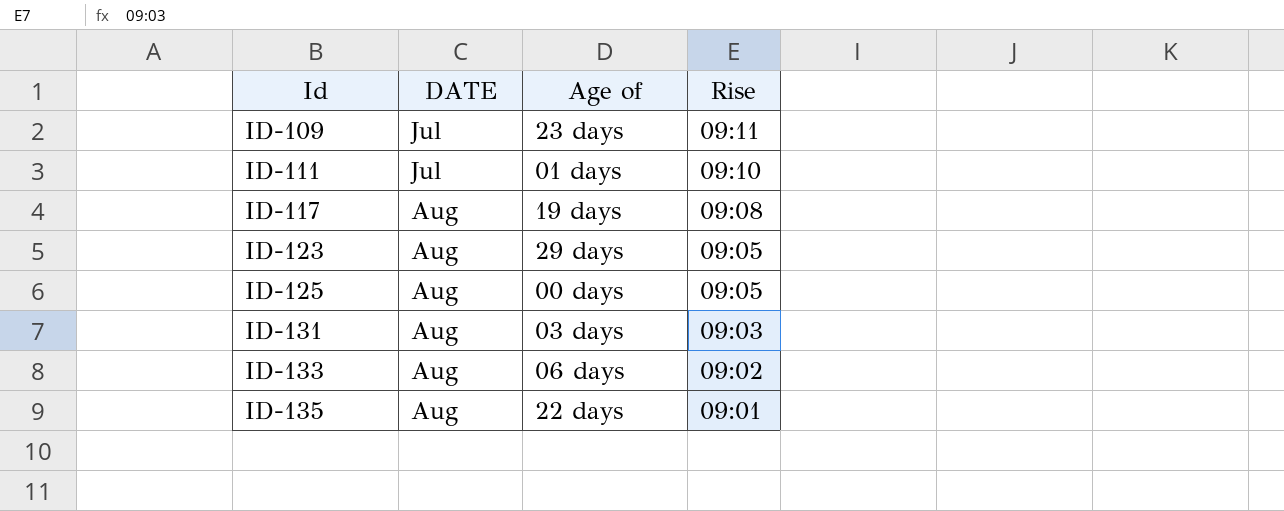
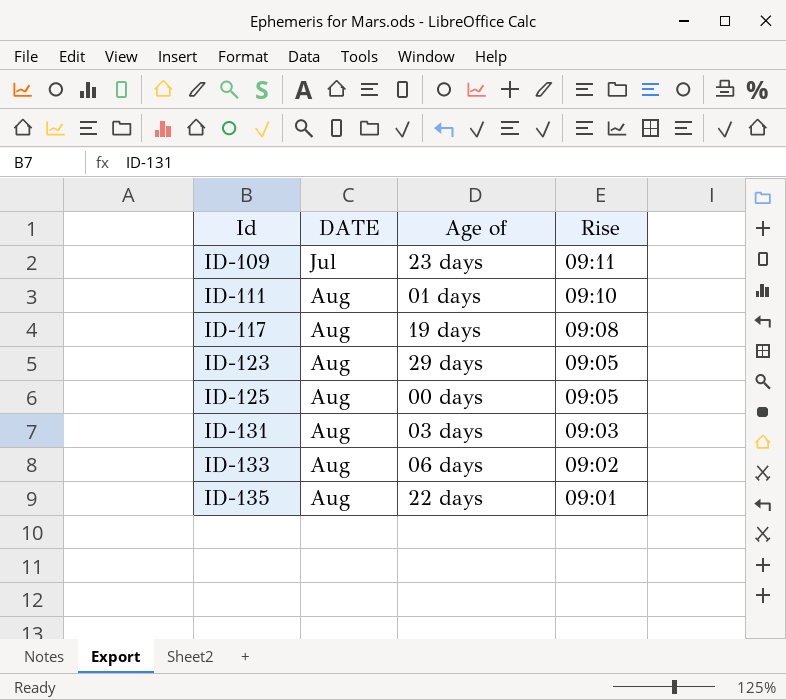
ID-111 | DATE: Jul -> Aug

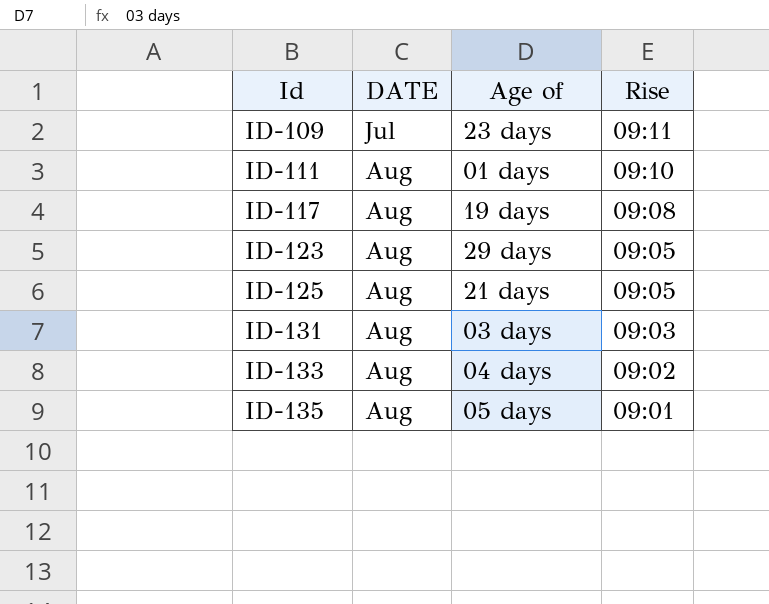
ID-125 | Age of: 00 days -> 21 days
ID-133 | Age of: 06 days -> 04 days
ID-135 | Age of: 22 days -> 05 days

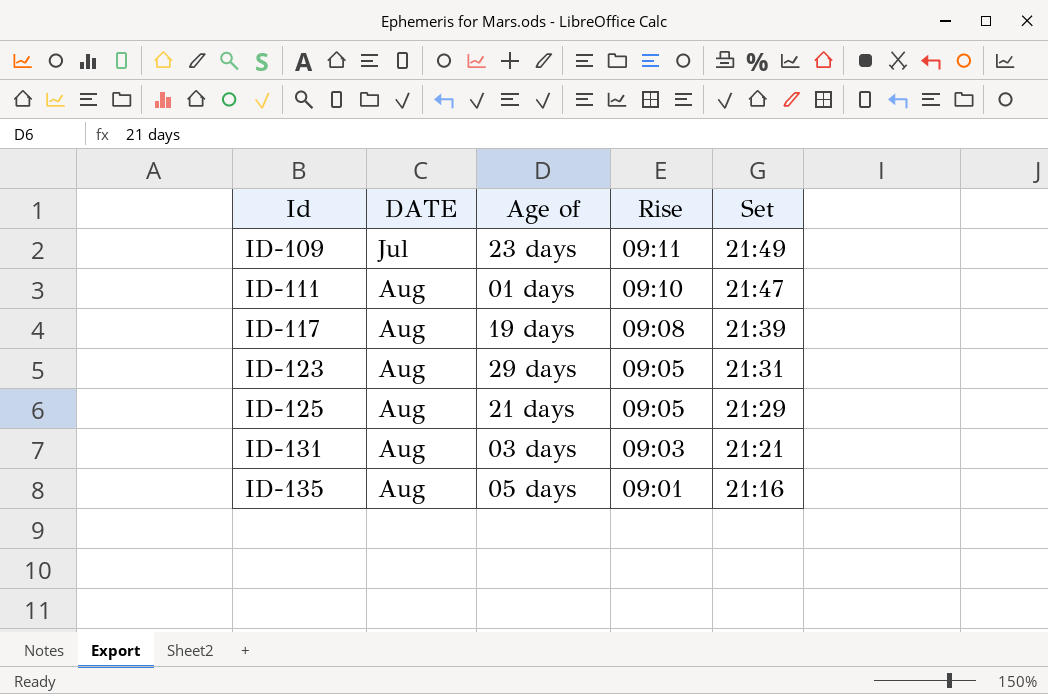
column Set | position: none -> 5
row ID-133: Aug | 04 days | 09:02 -> none

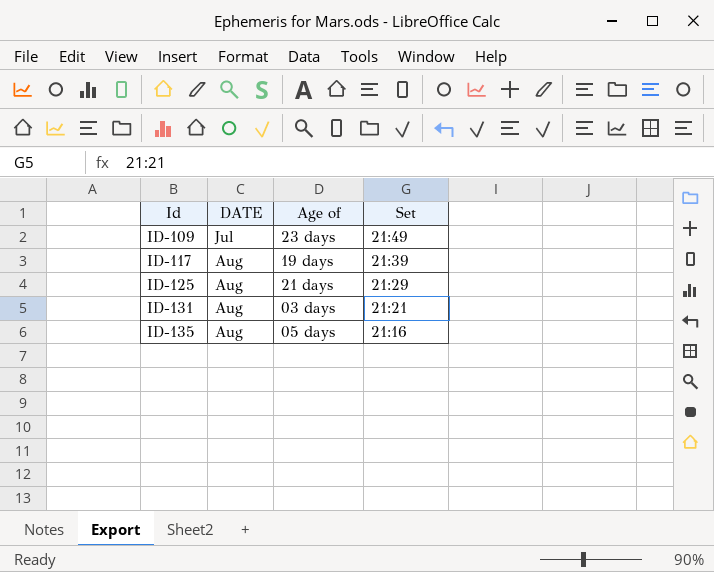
column Rise | position: 4 -> none
row ID-111: Aug | 01 days | 09:10 | 21:47 -> none
row ID-123: Aug | 29 days | 09:05 | 21:31 -> none

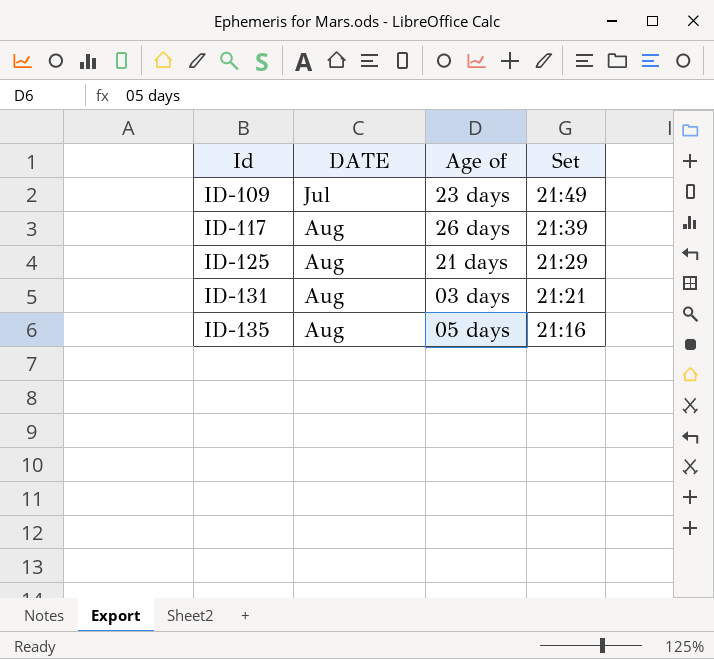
ID-117 | Age of: 19 days -> 26 days

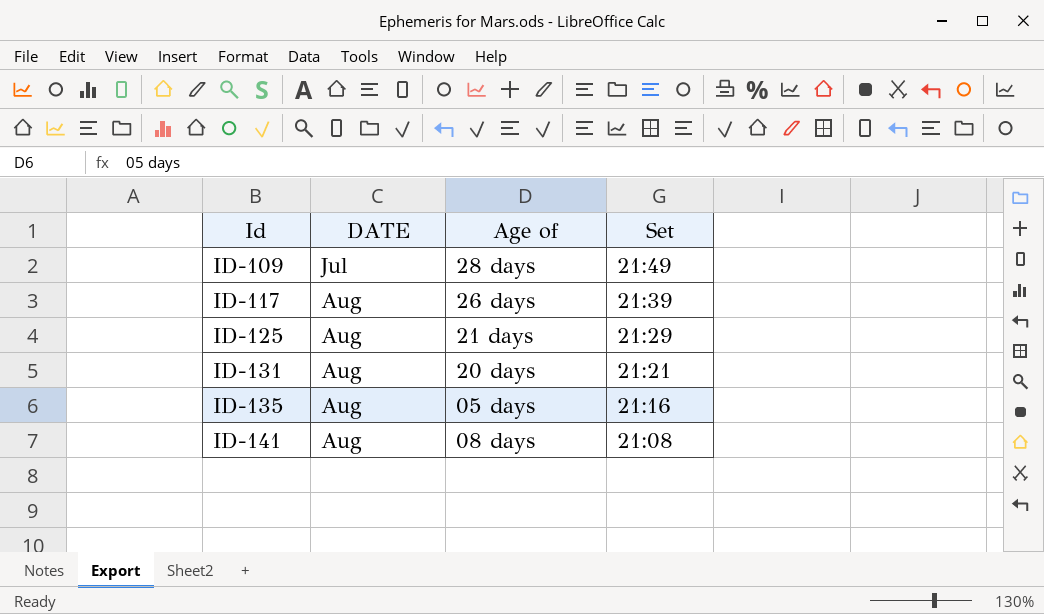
ID-109 | Age of: 23 days -> 28 days
ID-131 | Age of: 03 days -> 20 days
row ID-141: none -> Aug | 08 days | 21:08

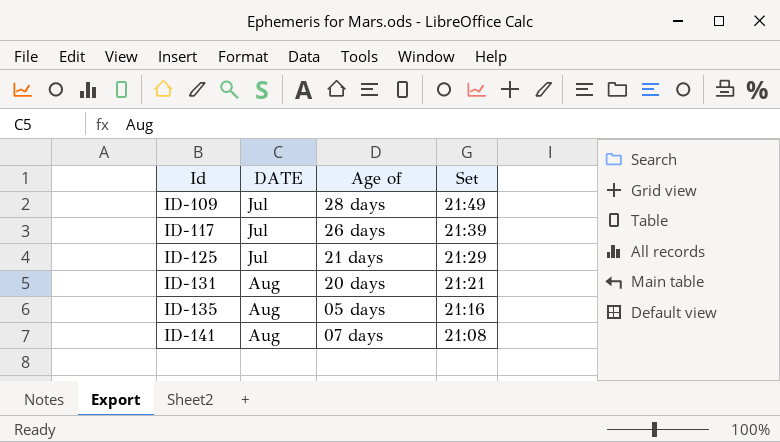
ID-117 | DATE: Aug -> Jul
ID-125 | DATE: Aug -> Jul
ID-141 | Age of: 08 days -> 07 days

